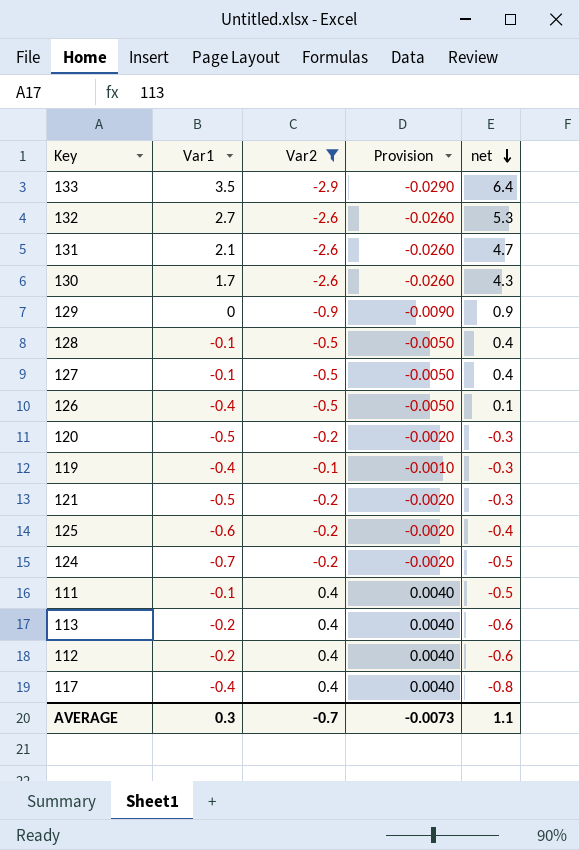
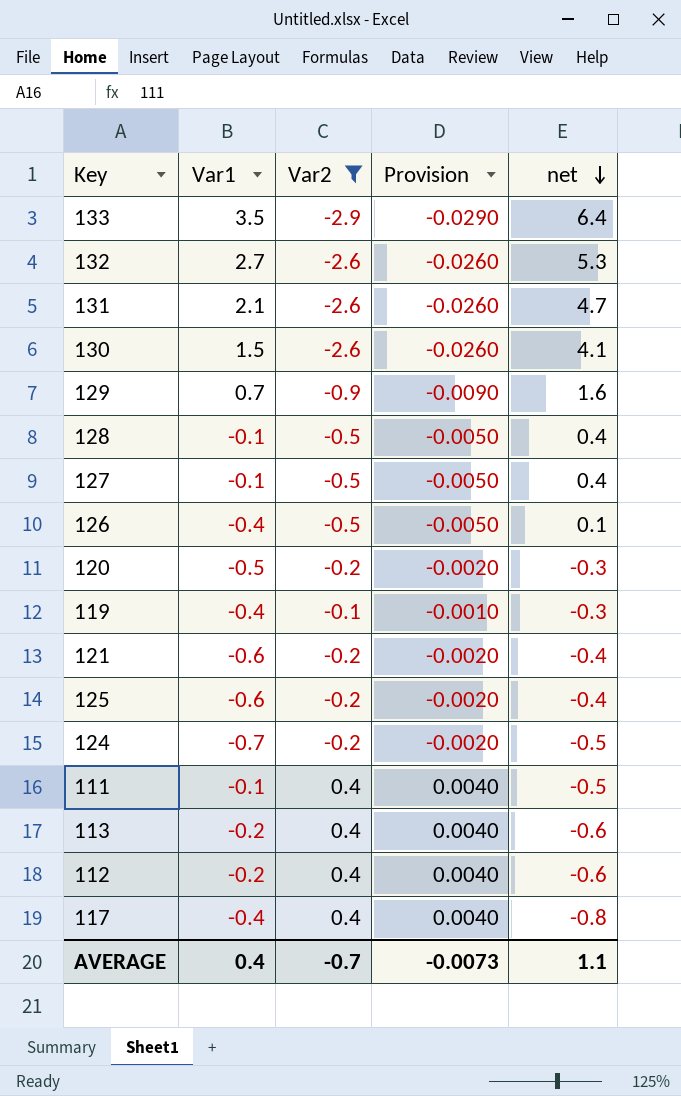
130 | Var1: 1.7 -> 1.5
130 | net: 4.3 -> 4.1
129 | Var1: 0 -> 0.7
129 | net: 0.9 -> 1.6
121 | Var1: -0.5 -> -0.6
121 | net: -0.3 -> -0.4
AVERAGE | Var1: 0.3 -> 0.4

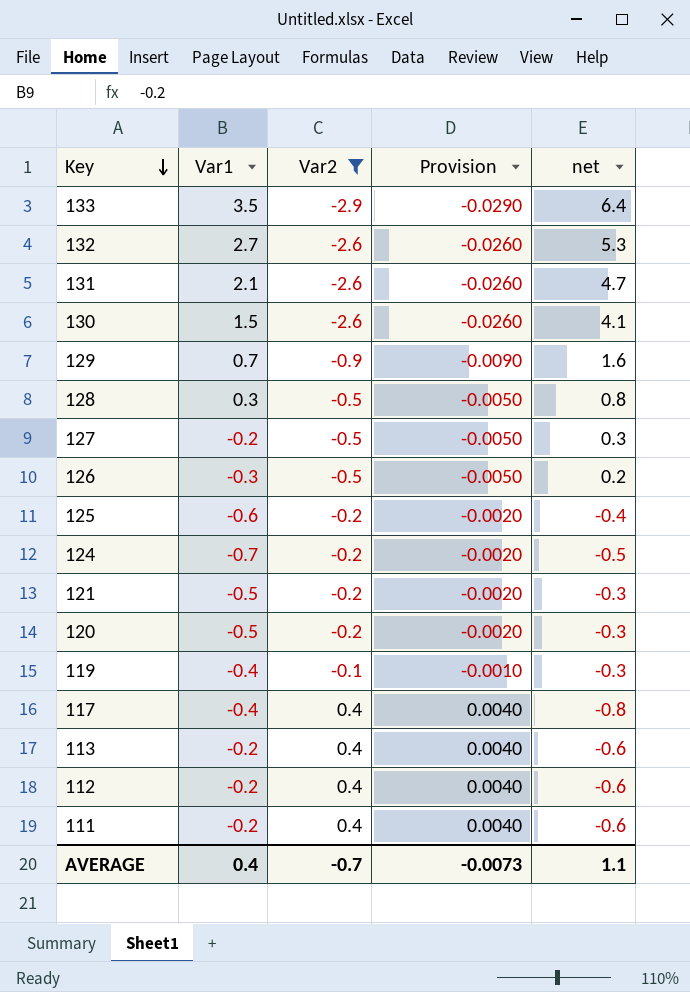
row order: net descending -> Key descending
128 | Var1: -0.1 -> 0.3
128 | net: 0.4 -> 0.8
127 | Var1: -0.1 -> -0.2
127 | net: 0.4 -> 0.3
126 | Var1: -0.4 -> -0.3
126 | net: 0.1 -> 0.2
121 | Var1: -0.6 -> -0.5
121 | net: -0.4 -> -0.3
111 | Var1: -0.1 -> -0.2
111 | net: -0.5 -> -0.6

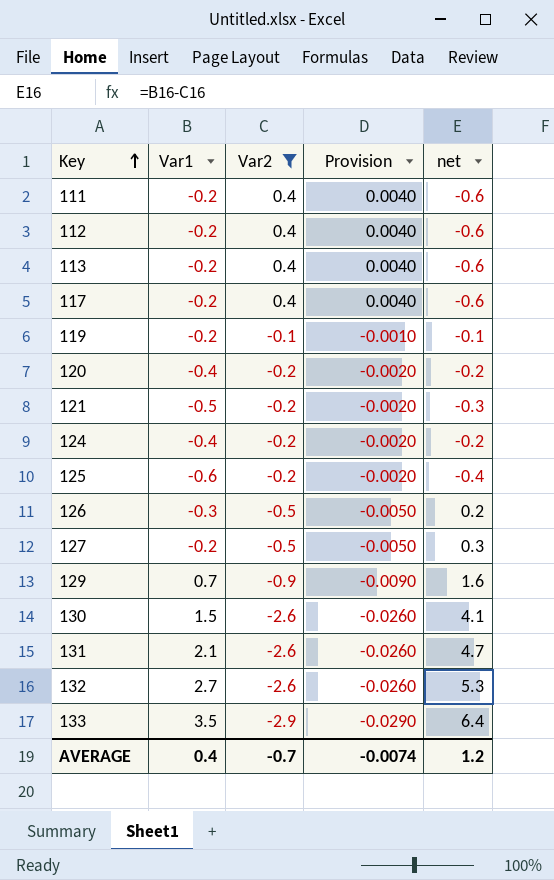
row order: Key descending -> Key ascending
row 128: 0.3 | -0.5 | -0.0050 | 0.8 -> none
117 | Var1: -0.4 -> -0.2
117 | net: -0.8 -> -0.6
119 | Var1: -0.4 -> -0.2
119 | net: -0.3 -> -0.1
120 | Var1: -0.5 -> -0.4
120 | net: -0.3 -> -0.2
124 | Var1: -0.7 -> -0.4
124 | net: -0.5 -> -0.2
AVERAGE | Provision: -0.0073 -> -0.0074
AVERAGE | net: 1.1 -> 1.2

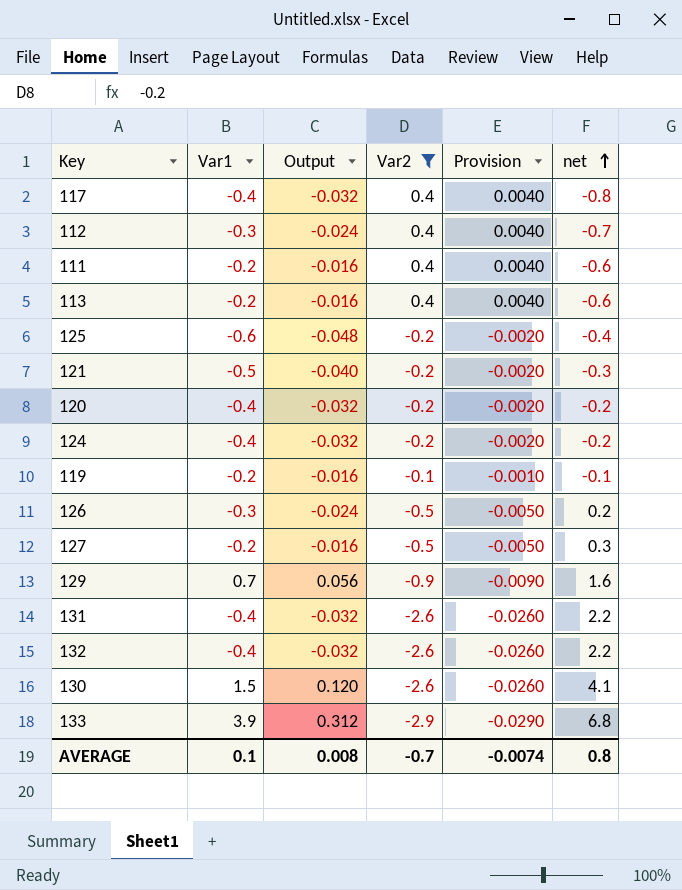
row order: Key ascending -> net ascending
column Output | formula: none -> [Var1] * 0.08
117 | Var1: -0.2 -> -0.4
117 | net: -0.6 -> -0.8
112 | Var1: -0.2 -> -0.3
112 | net: -0.6 -> -0.7
131 | Var1: 2.1 -> -0.4
131 | net: 4.7 -> 2.2
132 | Var1: 2.7 -> -0.4
132 | net: 5.3 -> 2.2
133 | Var1: 3.5 -> 3.9
133 | net: 6.4 -> 6.8
AVERAGE | Var1: 0.4 -> 0.1
AVERAGE | net: 1.2 -> 0.8

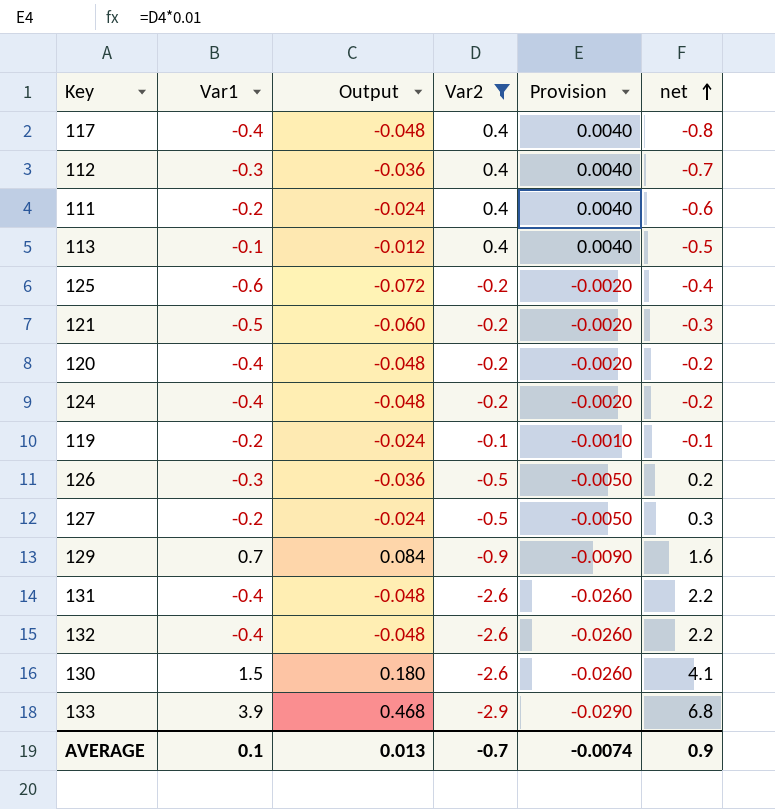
column Output | formula: [Var1] * 0.08 -> [Var1] * 0.12
113 | Var1: -0.2 -> -0.1
113 | net: -0.6 -> -0.5
AVERAGE | Output: 0.008 -> 0.013
AVERAGE | net: 0.8 -> 0.9

